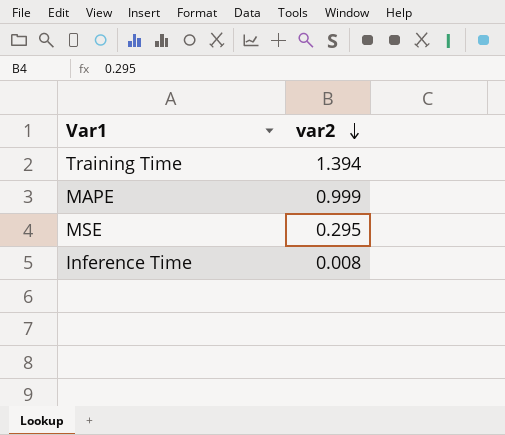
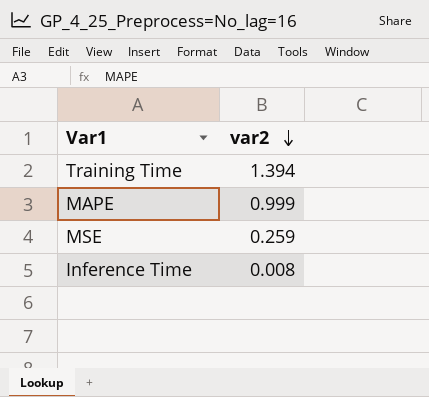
MSE | var2: 0.295 -> 0.259

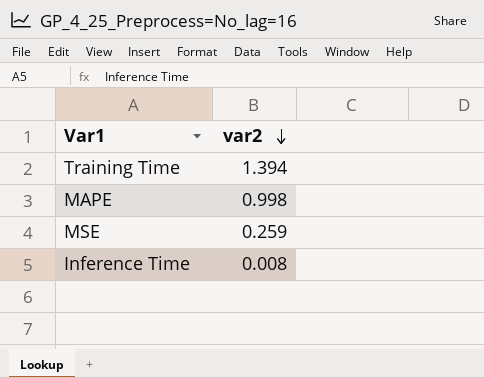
MAPE | var2: 0.999 -> 0.998

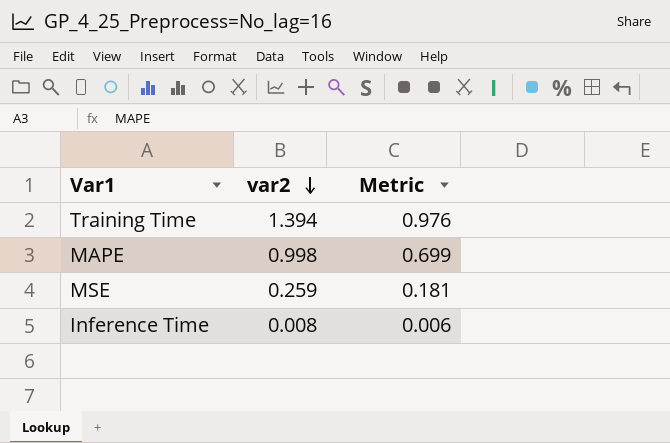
column Metric | formula: none -> [var2] * 0.7

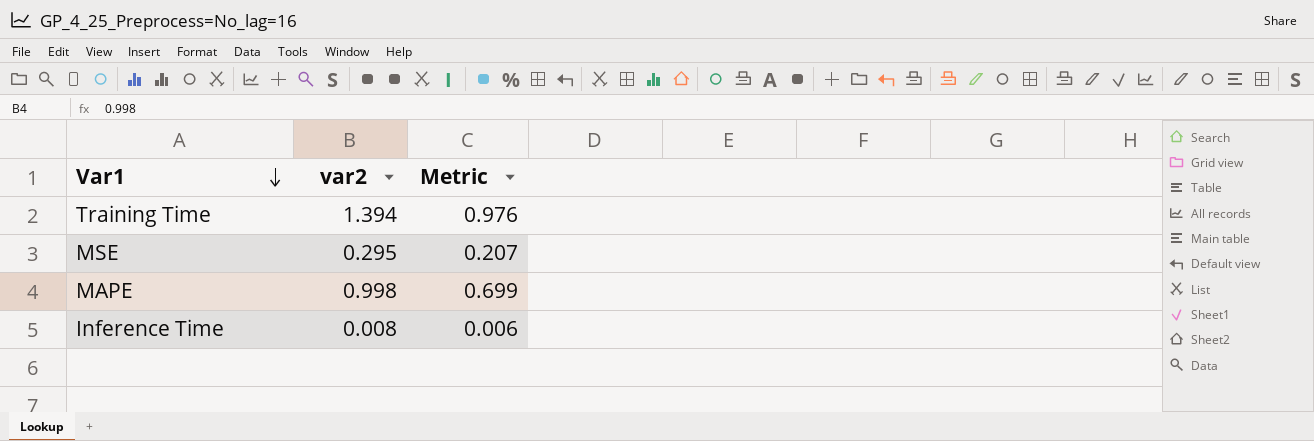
row order: var2 descending -> Var1 descending
MSE | var2: 0.259 -> 0.295
MSE | Metric: 0.181 -> 0.207

